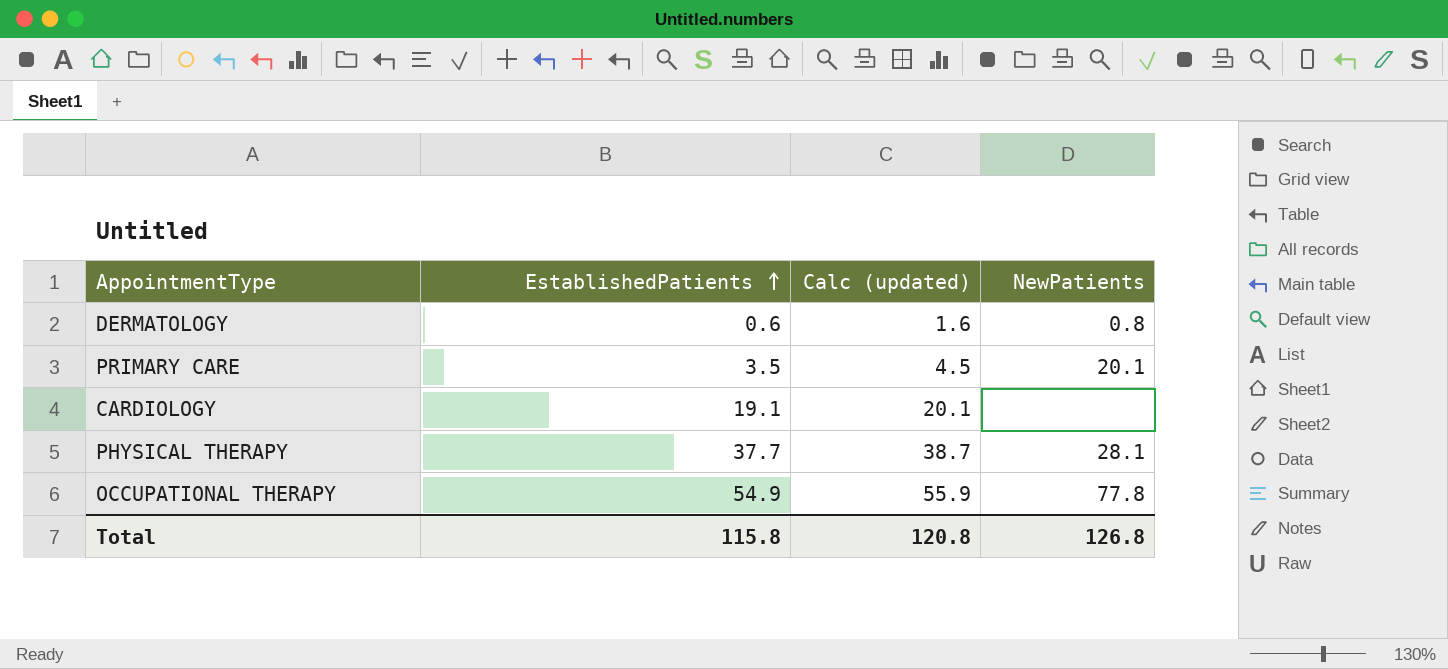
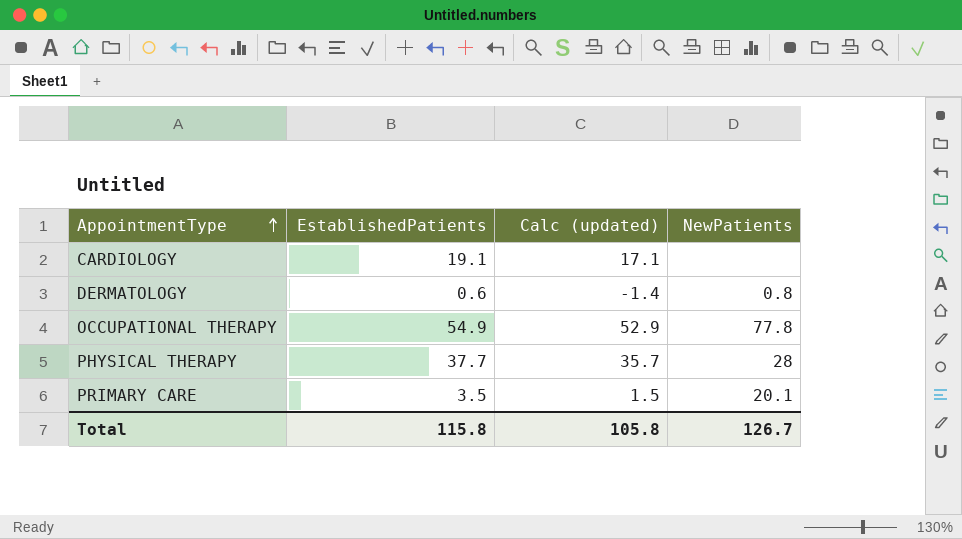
row order: EstablishedPatients ascending -> AppointmentType ascending
column Calc (updated) | formula: [EstablishedPatients] + 1 -> [EstablishedPatients] - 2
PHYSICAL THERAPY | NewPatients: 28.1 -> 28
Total | Calc (updated): 120.8 -> 105.8
Total | NewPatients: 126.8 -> 126.7

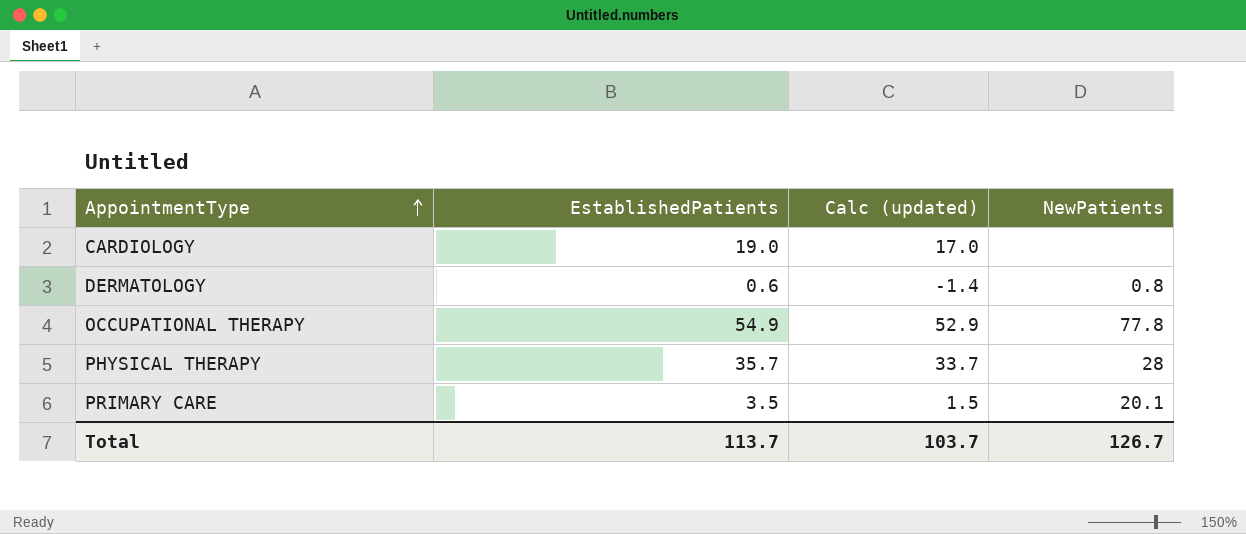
CARDIOLOGY | EstablishedPatients: 19.1 -> 19.0
CARDIOLOGY | Calc (updated): 17.1 -> 17.0
PHYSICAL THERAPY | EstablishedPatients: 37.7 -> 35.7
PHYSICAL THERAPY | Calc (updated): 35.7 -> 33.7
Total | EstablishedPatients: 115.8 -> 113.7
Total | Calc (updated): 105.8 -> 103.7

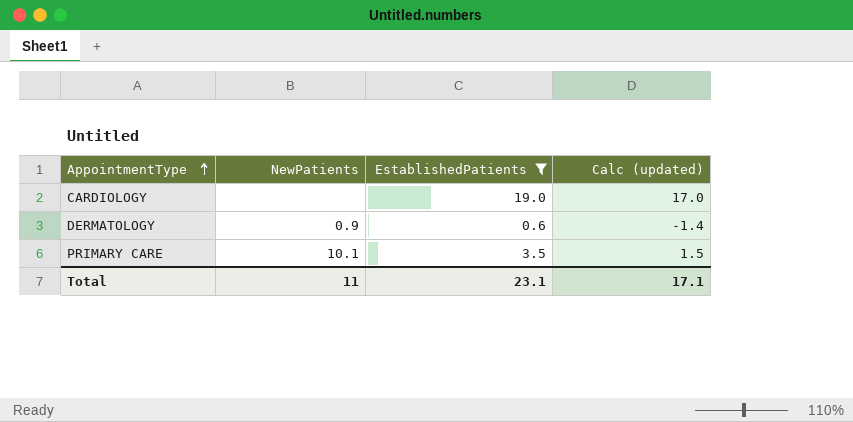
filter: none -> EstablishedPatients <= 19.0
column NewPatients | position: 4 -> 2
DERMATOLOGY | NewPatients: 0.8 -> 0.9
PRIMARY CARE | NewPatients: 20.1 -> 10.1
Total | NewPatients: 126.7 -> 11
Total | EstablishedPatients: 113.7 -> 23.1
Total | Calc (updated): 103.7 -> 17.1

